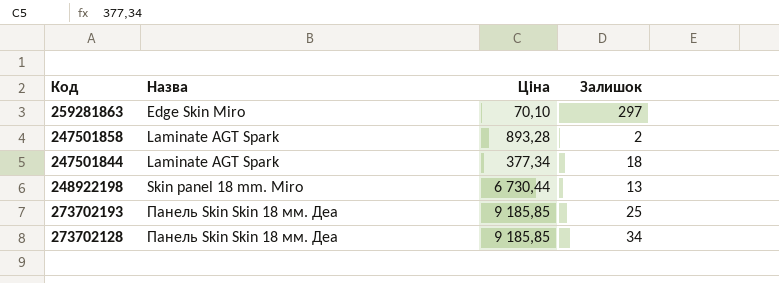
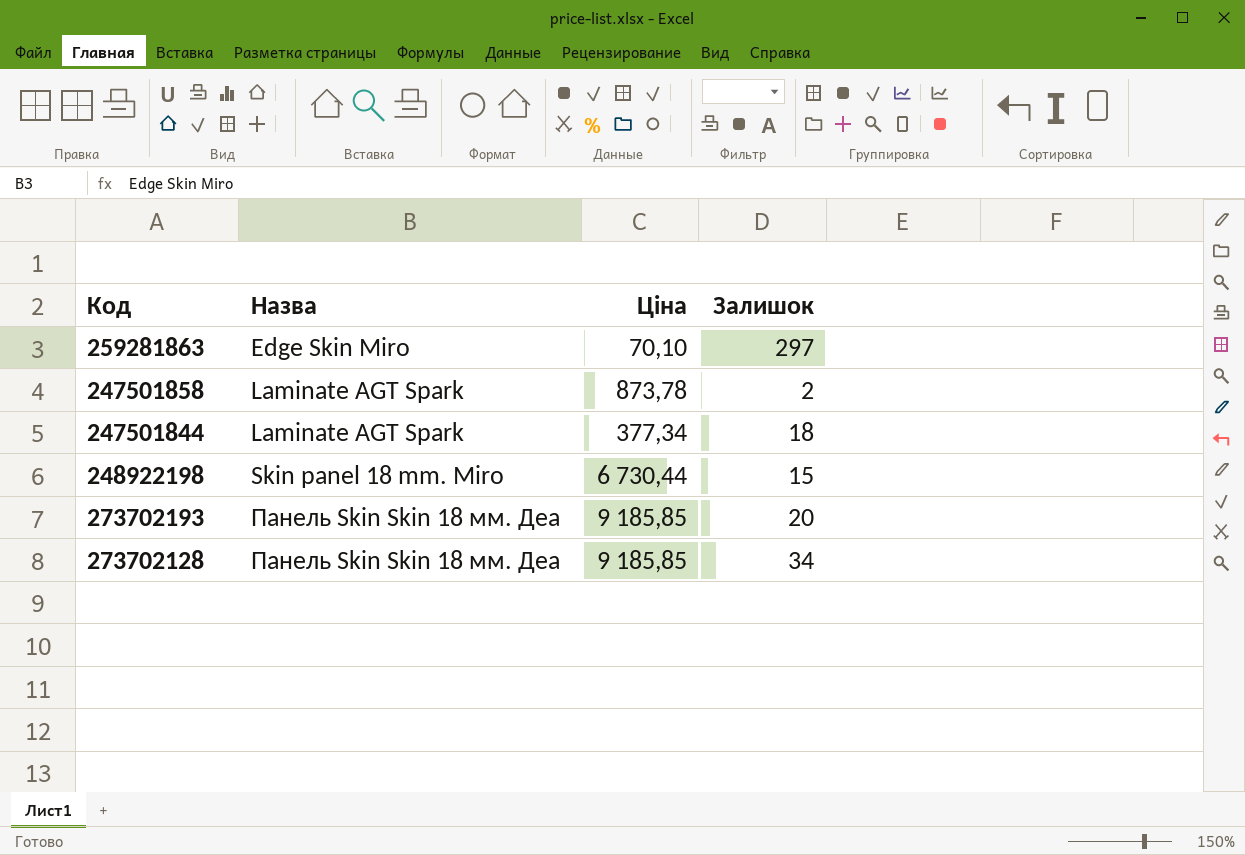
247501858 | Ціна: 893,28 -> 873,78
248922198 | Залишок: 13 -> 15
273702193 | Залишок: 25 -> 20

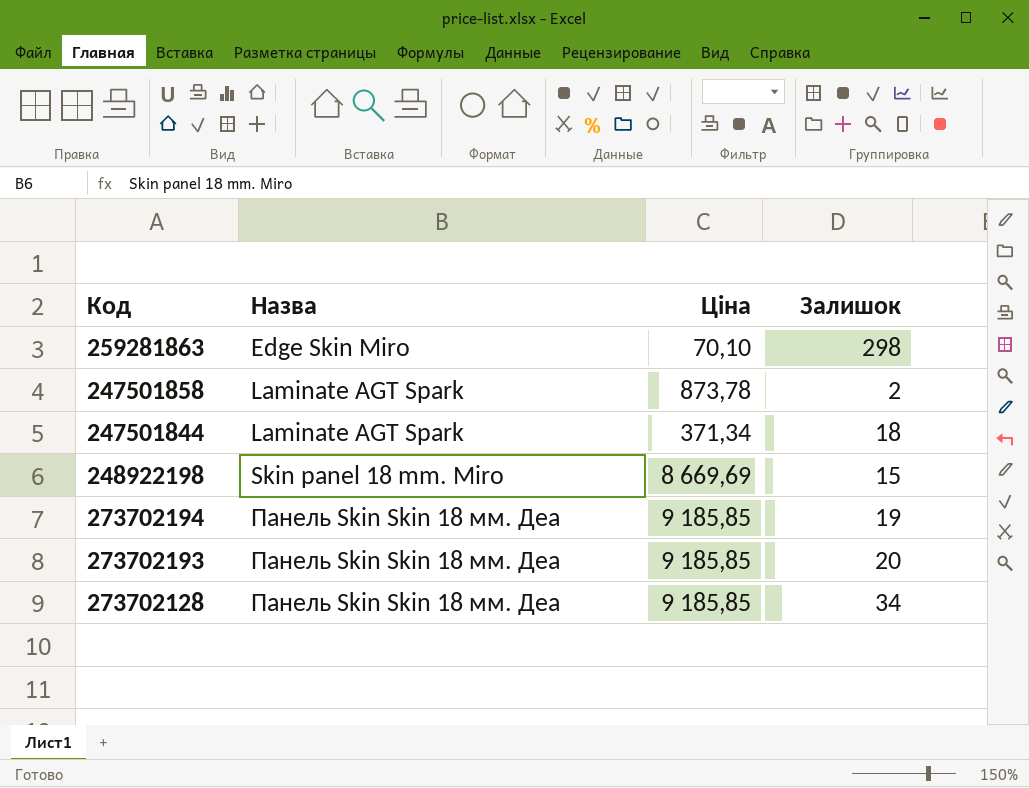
259281863 | Залишок: 297 -> 298
247501844 | Ціна: 377,34 -> 371,34
248922198 | Ціна: 6 730,44 -> 8 669,69
row 273702194: none -> Панель Skin Skin 18 мм. Деа | 9 185,85 | 19

